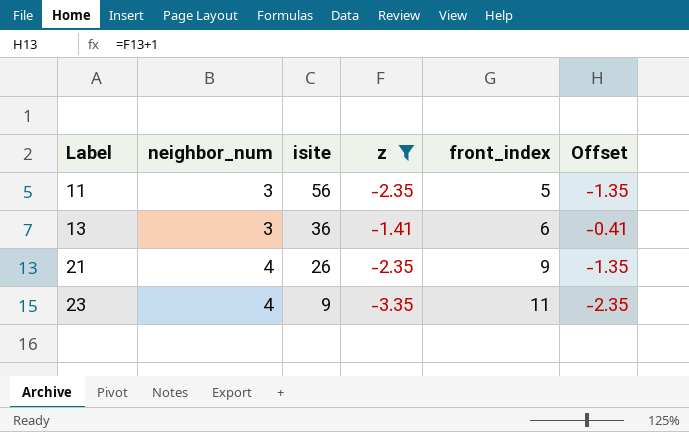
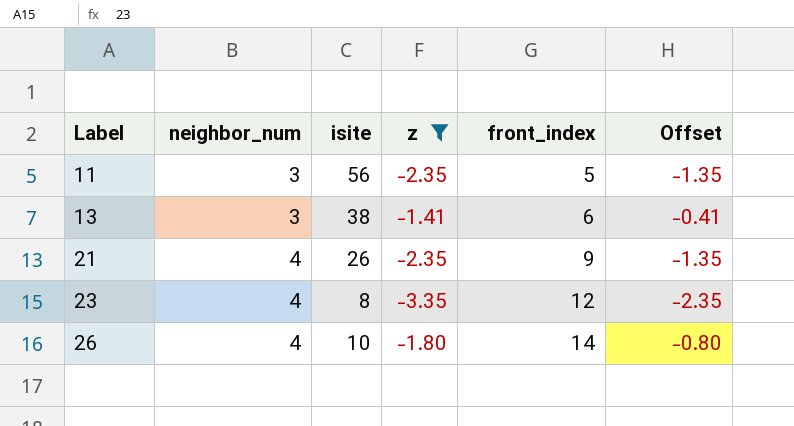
13 | isite: 36 -> 38
23 | isite: 9 -> 8
23 | front_index: 11 -> 12
row 26: none -> 4 | 10 | -1.80 | 14 | -0.80

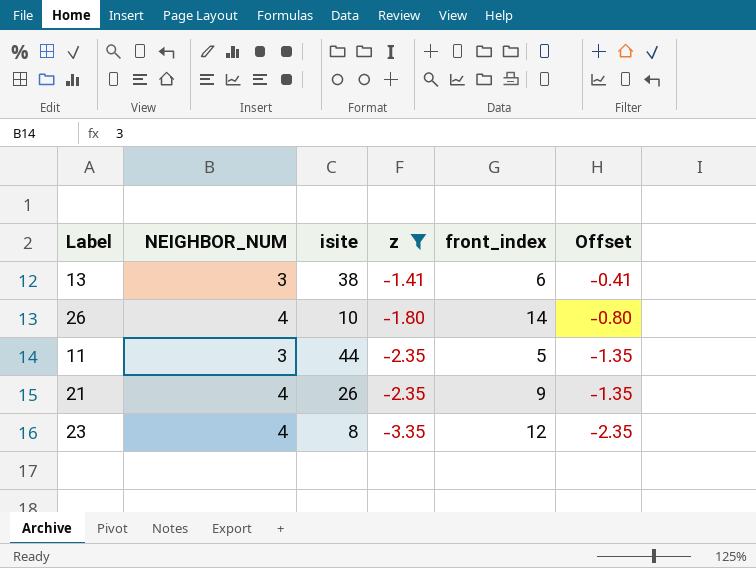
row order: Label ascending -> z descending
column name: neighbor_num -> NEIGHBOR_NUM
11 | isite: 56 -> 44

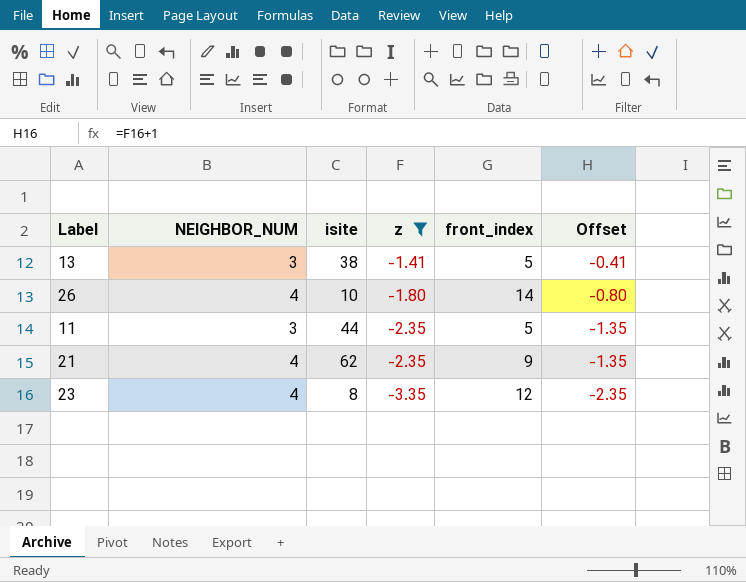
13 | front_index: 6 -> 5
21 | isite: 26 -> 62

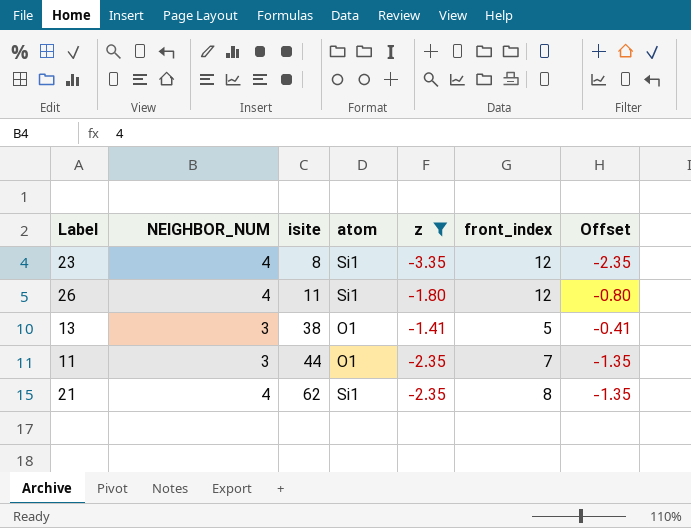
row order: z descending -> isite ascending
column atom | position: none -> 4
26 | isite: 10 -> 11
26 | front_index: 14 -> 12
11 | front_index: 5 -> 7
21 | front_index: 9 -> 8

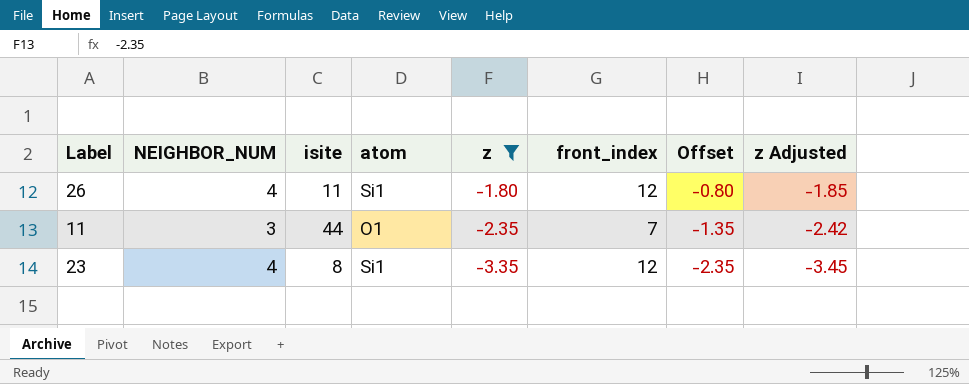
row order: isite ascending -> z descending
column z Adjusted | formula: none -> [z] * 1.03
row 13: 3 | 38 | O1 | -1.41 | 5 | -0.41 -> none
row 21: 4 | 62 | Si1 | -2.35 | 8 | -1.35 -> none

